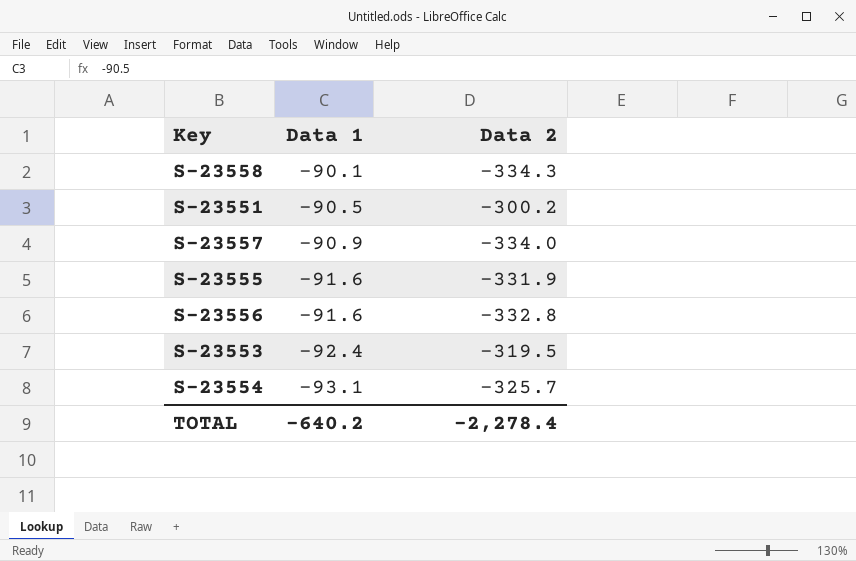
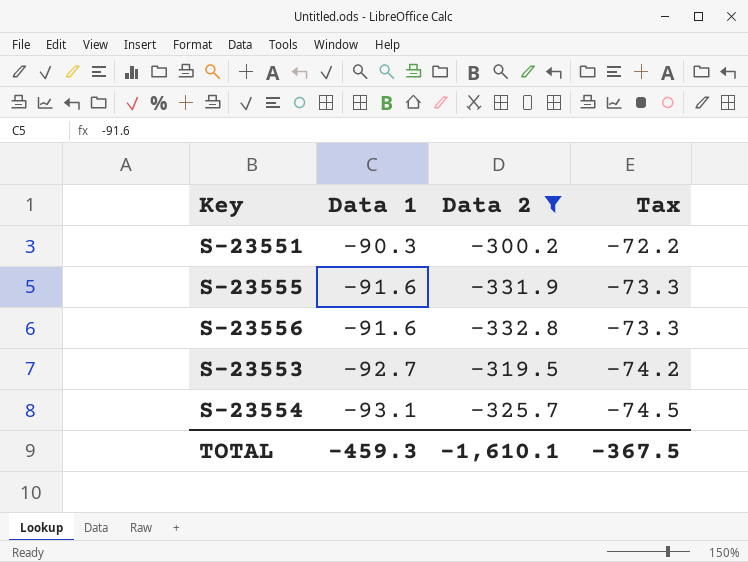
filter: none -> Data 2 >= -332.8
column Tax | formula: none -> [Data 1] * 0.8
S-23551 | Data 1: -90.5 -> -90.3
S-23553 | Data 1: -92.4 -> -92.7
TOTAL | Data 1: -640.2 -> -459.3
TOTAL | Data 2: -2,278.4 -> -1,610.1

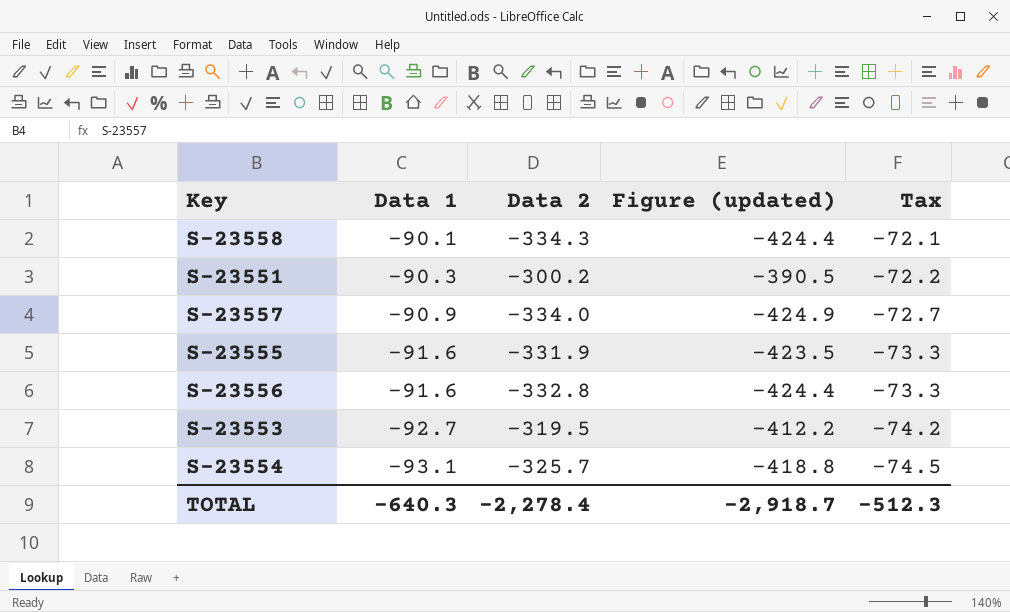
filter: Data 2 >= -332.8 -> none
column Figure (updated) | formula: none -> [Data 1] + [Data 2]
TOTAL | Data 1: -459.3 -> -640.3
TOTAL | Data 2: -1,610.1 -> -2,278.4
TOTAL | Tax: -367.5 -> -512.3

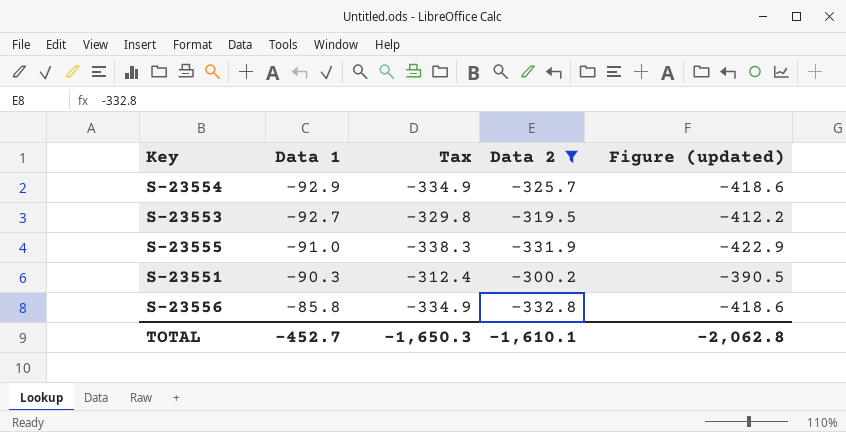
filter: none -> Data 2 >= -332.8
row order: Data 1 descending -> Data 1 ascending
column Tax | formula: [Data 1] * 0.8 -> [Figure (updated)] * 0.8
column Tax | position: 5 -> 3
S-23554 | Data 1: -93.1 -> -92.9
S-23554 | Figure (updated): -418.8 -> -418.6
S-23555 | Data 1: -91.6 -> -91.0
S-23555 | Figure (updated): -423.5 -> -422.9
S-23556 | Data 1: -91.6 -> -85.8
S-23556 | Figure (updated): -424.4 -> -418.6
TOTAL | Data 1: -640.3 -> -452.7
TOTAL | Tax: -512.3 -> -1,650.3
TOTAL | Data 2: -2,278.4 -> -1,610.1
TOTAL | Figure (updated): -2,918.7 -> -2,062.8

